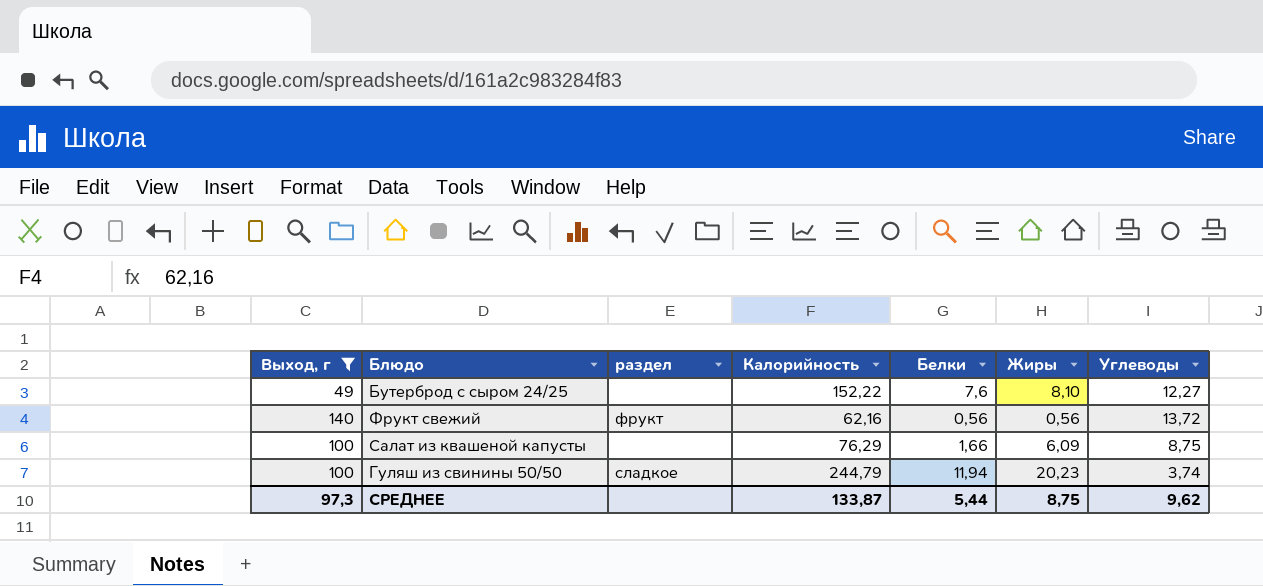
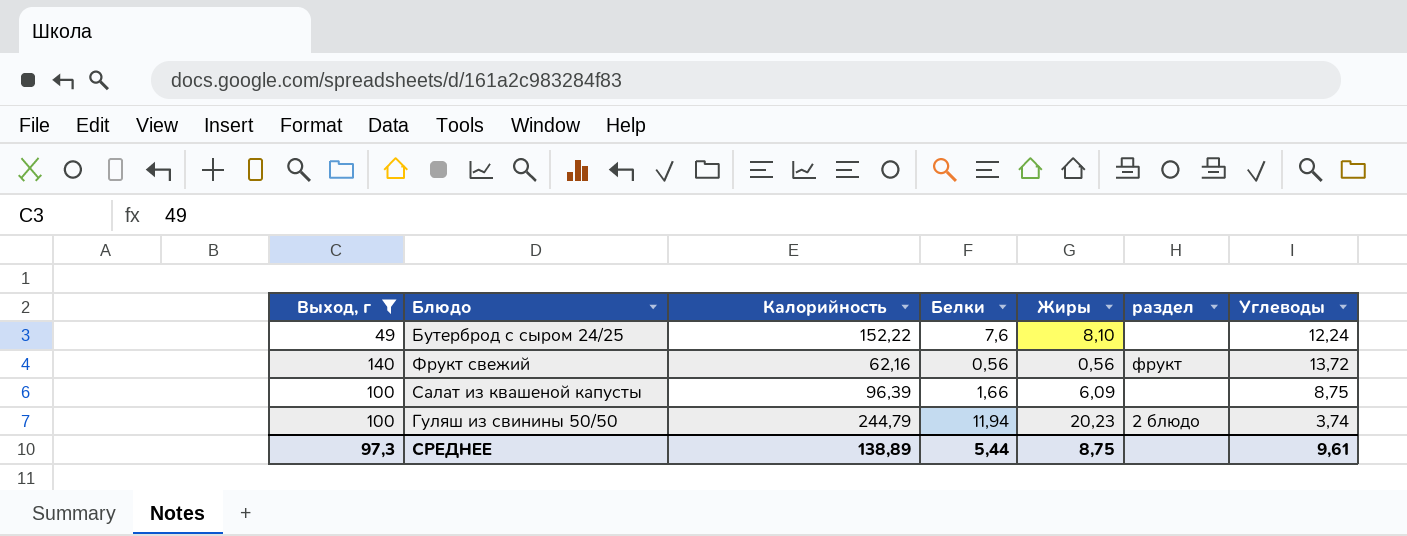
column раздел | position: 3 -> 6
Бутерброд с сыром 24/25 | Углеводы: 12,27 -> 12,24
Салат из квашеной капусты | Калорийность: 76,29 -> 96,39
Гуляш из свинины 50/50 | раздел: сладкое -> 2 блюдо
СРЕДНЕЕ | Калорийность: 133,87 -> 138,89
СРЕДНЕЕ | Углеводы: 9,62 -> 9,61

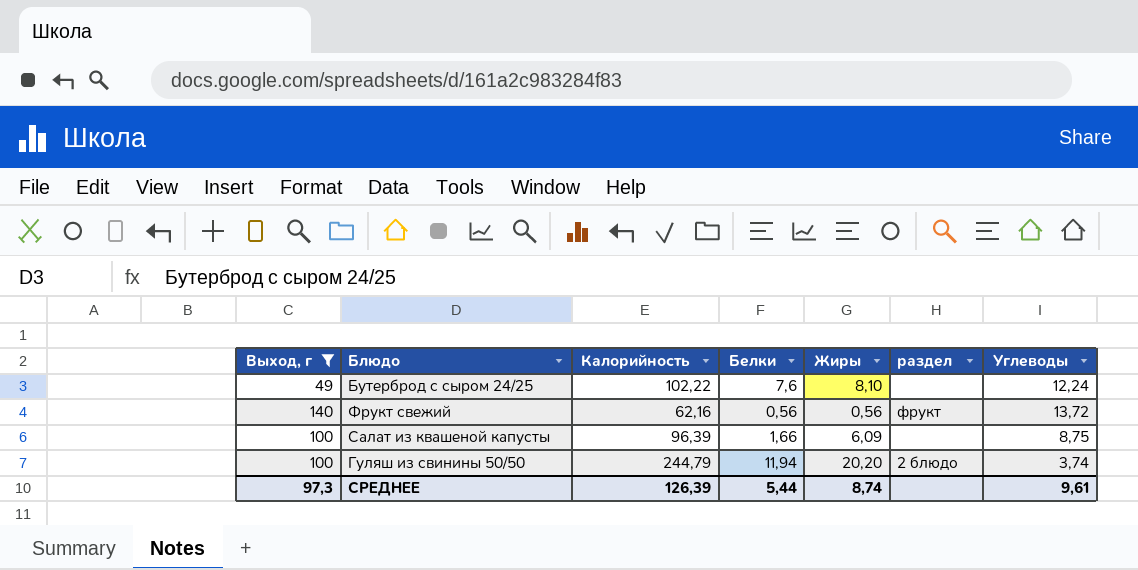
Бутерброд с сыром 24/25 | Калорийность: 152,22 -> 102,22
Гуляш из свинины 50/50 | Жиры: 20,23 -> 20,20
СРЕДНЕЕ | Калорийность: 138,89 -> 126,39
СРЕДНЕЕ | Жиры: 8,75 -> 8,74

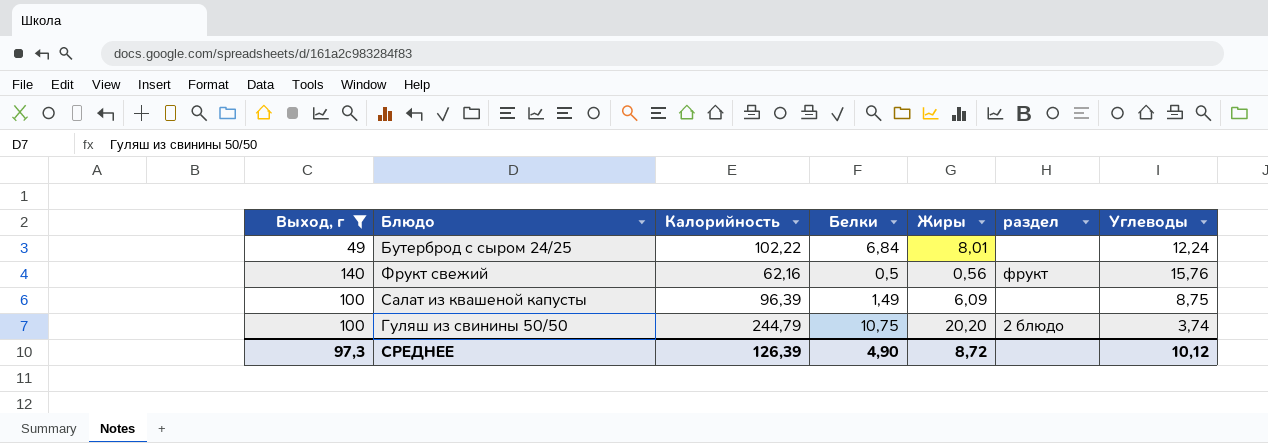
Бутерброд с сыром 24/25 | Белки: 7,6 -> 6,84
Бутерброд с сыром 24/25 | Жиры: 8,10 -> 8,01
Фрукт свежий | Белки: 0,56 -> 0,5
Фрукт свежий | Углеводы: 13,72 -> 15,76
Салат из квашеной капусты | Белки: 1,66 -> 1,49
Гуляш из свинины 50/50 | Белки: 11,94 -> 10,75
СРЕДНЕЕ | Белки: 5,44 -> 4,90
СРЕДНЕЕ | Жиры: 8,74 -> 8,72
СРЕДНЕЕ | Углеводы: 9,61 -> 10,12

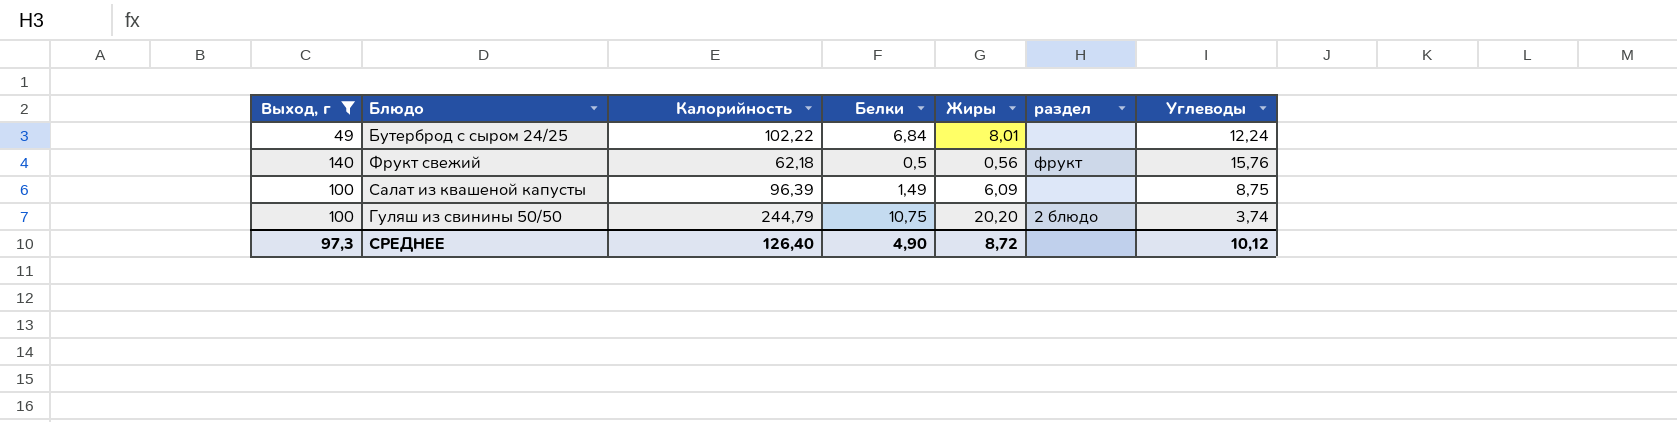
Фрукт свежий | Калорийность: 62,16 -> 62,18
СРЕДНЕЕ | Калорийность: 126,39 -> 126,40

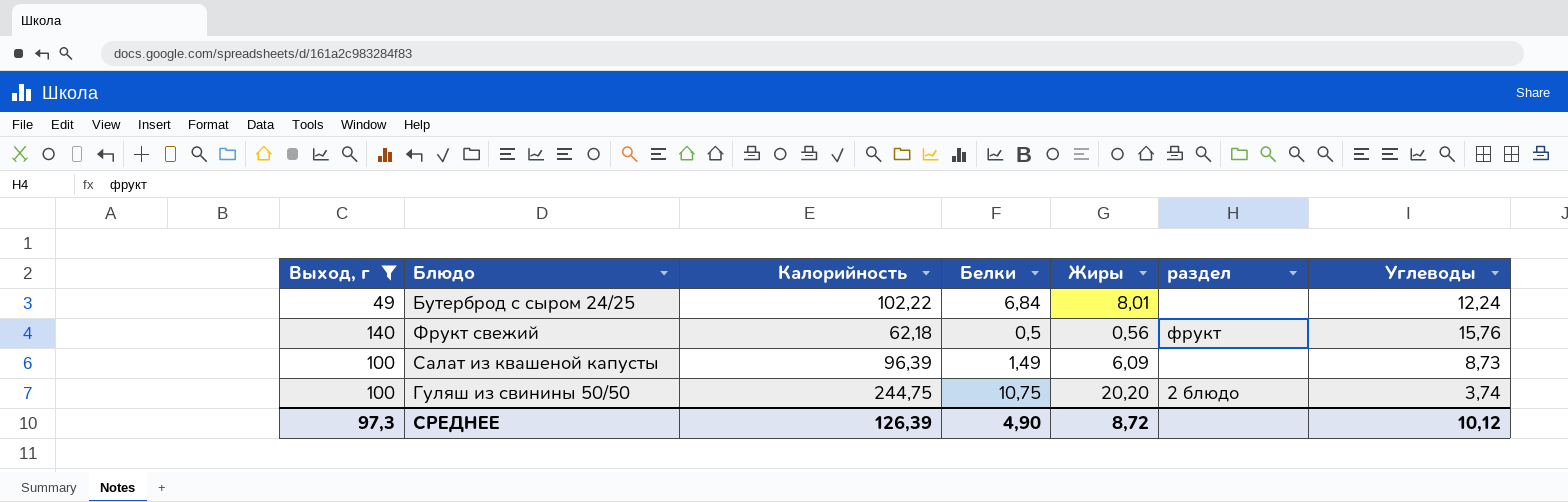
Салат из квашеной капусты | Углеводы: 8,75 -> 8,73
Гуляш из свинины 50/50 | Калорийность: 244,79 -> 244,75
СРЕДНЕЕ | Калорийность: 126,40 -> 126,39

